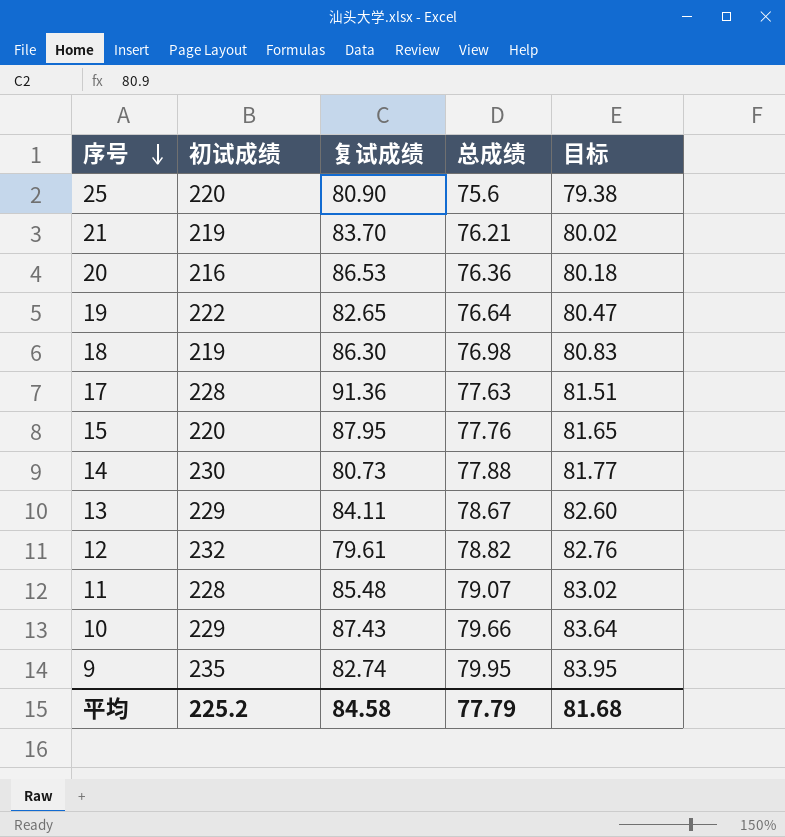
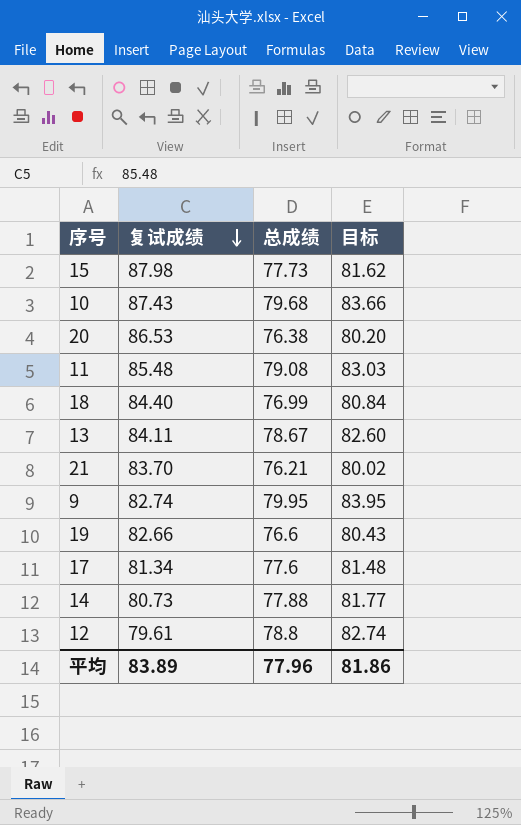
row order: 序号 descending -> 复试成绩 descending
column 初试成绩 | position: 2 -> none
row 25: 220 | 80.90 | 75.6 | 79.38 -> none
15 | 复试成绩: 87.95 -> 87.98
15 | 总成绩: 77.76 -> 77.73
15 | 目标: 81.65 -> 81.62
10 | 总成绩: 79.66 -> 79.68
10 | 目标: 83.64 -> 83.66
20 | 总成绩: 76.36 -> 76.38
20 | 目标: 80.18 -> 80.20
11 | 总成绩: 79.07 -> 79.08
11 | 目标: 83.02 -> 83.03
18 | 复试成绩: 86.30 -> 84.40
18 | 总成绩: 76.98 -> 76.99
18 | 目标: 80.83 -> 80.84
19 | 复试成绩: 82.65 -> 82.66
19 | 总成绩: 76.64 -> 76.6
19 | 目标: 80.47 -> 80.43
17 | 复试成绩: 91.36 -> 81.34
17 | 总成绩: 77.63 -> 77.6
17 | 目标: 81.51 -> 81.48
12 | 总成绩: 78.82 -> 78.8
12 | 目标: 82.76 -> 82.74
平均 | 复试成绩: 84.58 -> 83.89
平均 | 总成绩: 77.79 -> 77.96
平均 | 目标: 81.68 -> 81.86

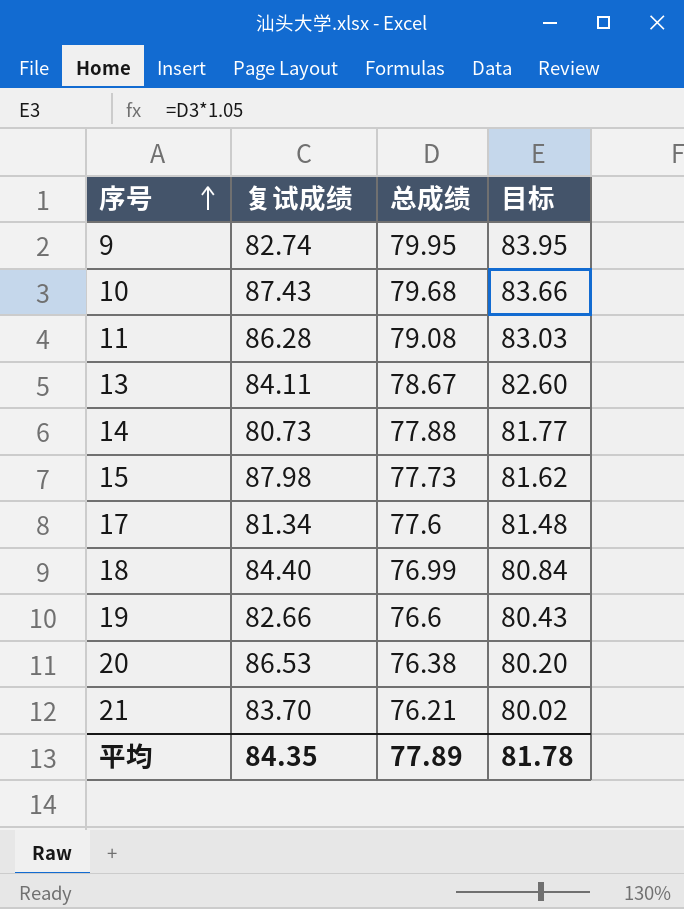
row order: 复试成绩 descending -> 序号 ascending
row 12: 79.61 | 78.8 | 82.74 -> none
11 | 复试成绩: 85.48 -> 86.28
平均 | 复试成绩: 83.89 -> 84.35
平均 | 总成绩: 77.96 -> 77.89
平均 | 目标: 81.86 -> 81.78

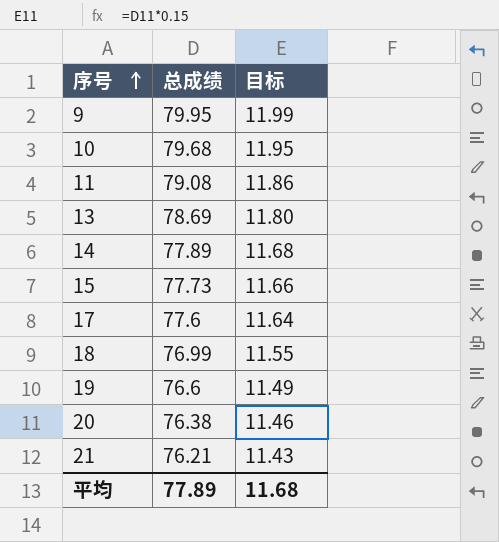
column 复试成绩 | position: 2 -> none
column 目标 | formula: [总成绩] * 1.05 -> [总成绩] * 0.15
13 | 总成绩: 78.67 -> 78.69
14 | 总成绩: 77.88 -> 77.89
平均 | 目标: 81.78 -> 11.68

